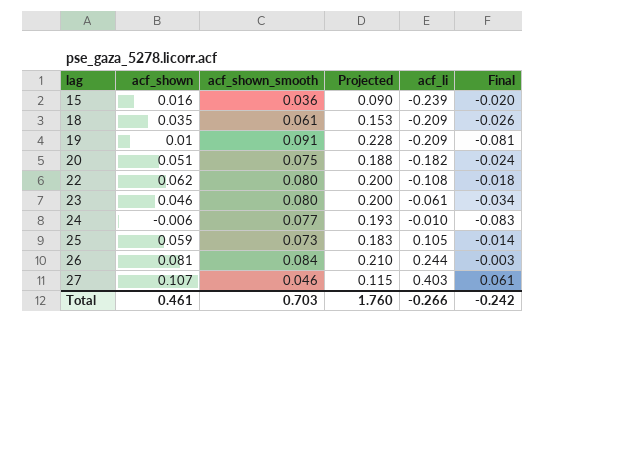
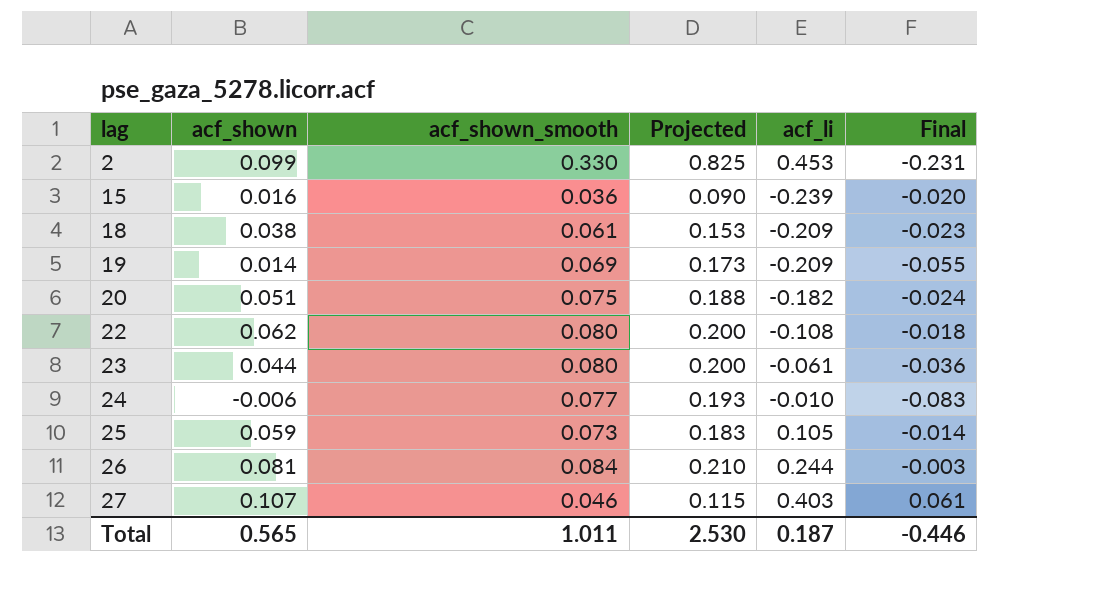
row 2: none -> 0.099 | 0.330 | 0.825 | 0.453 | -0.231
18 | acf_shown: 0.035 -> 0.038
18 | Final: -0.026 -> -0.023
19 | acf_shown: 0.01 -> 0.014
19 | acf_shown_smooth: 0.091 -> 0.069
19 | Projected: 0.228 -> 0.173
19 | Final: -0.081 -> -0.055
23 | acf_shown: 0.046 -> 0.044
23 | Final: -0.034 -> -0.036
Total | acf_shown: 0.461 -> 0.565
Total | acf_shown_smooth: 0.703 -> 1.011
Total | Projected: 1.760 -> 2.530
Total | acf_li: -0.266 -> 0.187
Total | Final: -0.242 -> -0.446

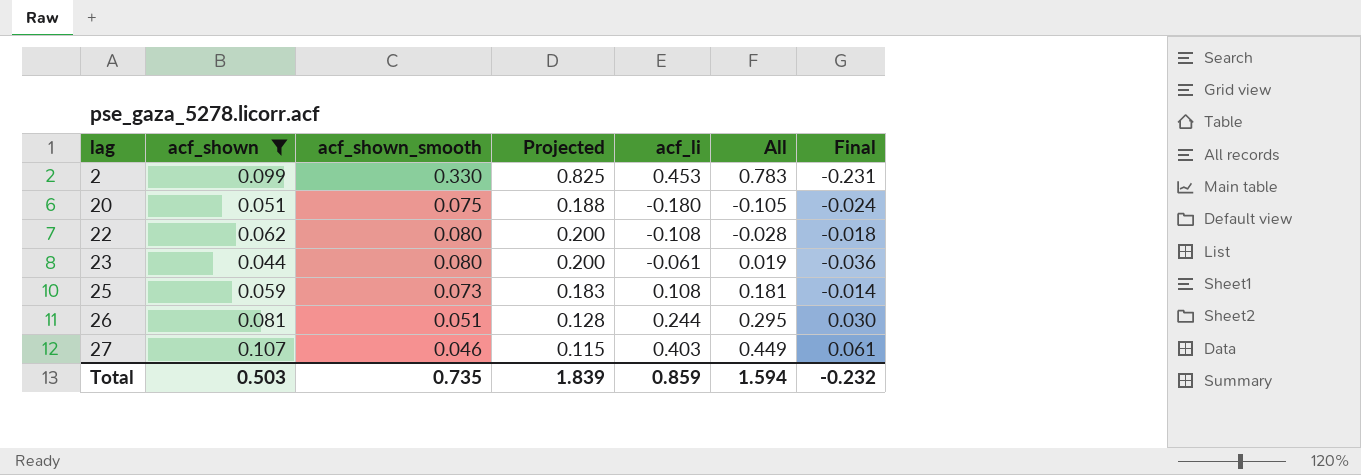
filter: none -> acf_shown >= 0.044
column All | formula: none -> [acf_shown_smooth] + [acf_li]
20 | acf_li: -0.182 -> -0.180
25 | acf_li: 0.105 -> 0.108
26 | acf_shown_smooth: 0.084 -> 0.051
26 | Projected: 0.210 -> 0.128
26 | Final: -0.003 -> 0.030
Total | acf_shown: 0.565 -> 0.503
Total | acf_shown_smooth: 1.011 -> 0.735
Total | Projected: 2.530 -> 1.839
Total | acf_li: 0.187 -> 0.859
Total | Final: -0.446 -> -0.232

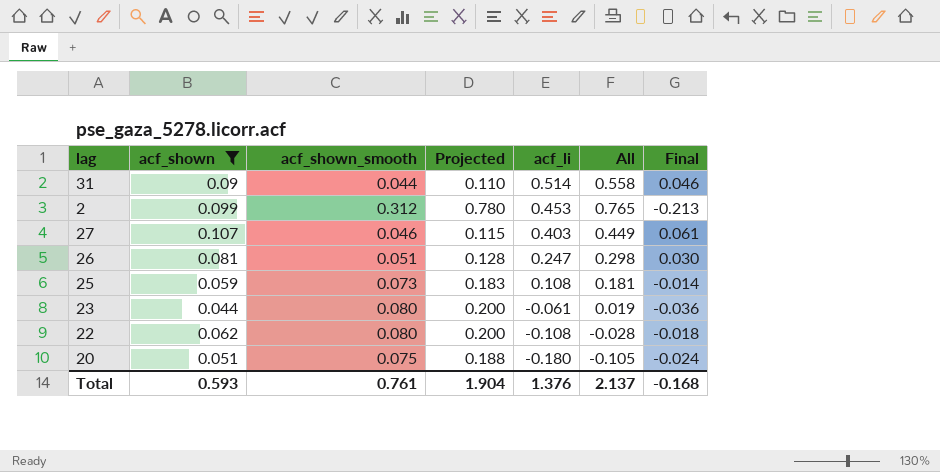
row order: lag ascending -> acf_li descending
row 31: none -> 0.09 | 0.044 | 0.110 | 0.514 | 0.558 | 0.046
2 | acf_shown_smooth: 0.330 -> 0.312
2 | Projected: 0.825 -> 0.780
2 | All: 0.783 -> 0.765
2 | Final: -0.231 -> -0.213
26 | acf_li: 0.244 -> 0.247
26 | All: 0.295 -> 0.298
Total | acf_shown: 0.503 -> 0.593
Total | acf_shown_smooth: 0.735 -> 0.761
Total | Projected: 1.839 -> 1.904
Total | acf_li: 0.859 -> 1.376
Total | All: 1.594 -> 2.137
Total | Final: -0.232 -> -0.168

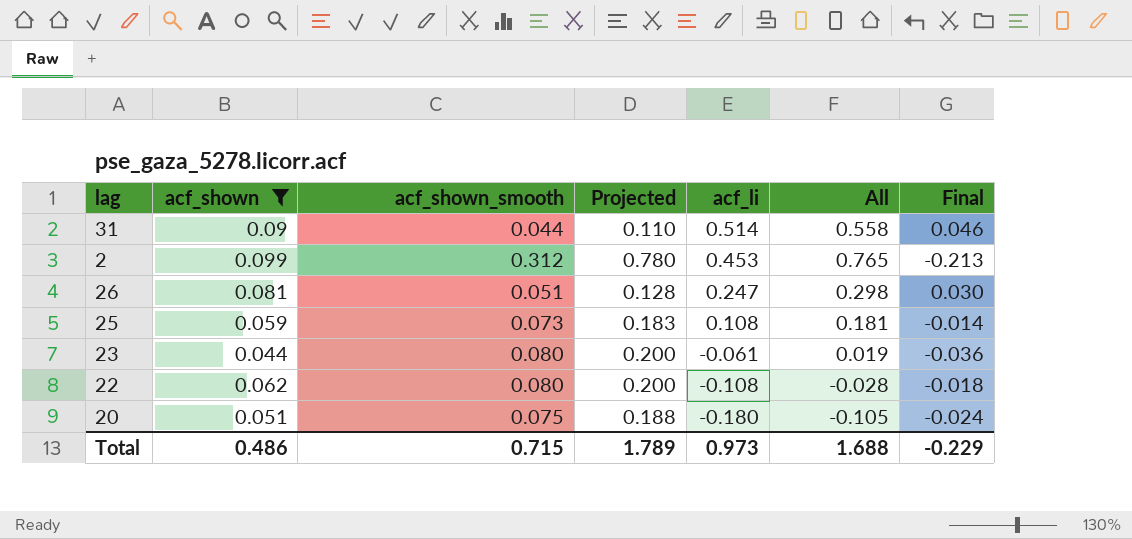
row 27: 0.107 | 0.046 | 0.115 | 0.403 | 0.449 | 0.061 -> none
Total | acf_shown: 0.593 -> 0.486
Total | acf_shown_smooth: 0.761 -> 0.715
Total | Projected: 1.904 -> 1.789
Total | acf_li: 1.376 -> 0.973
Total | All: 2.137 -> 1.688
Total | Final: -0.168 -> -0.229

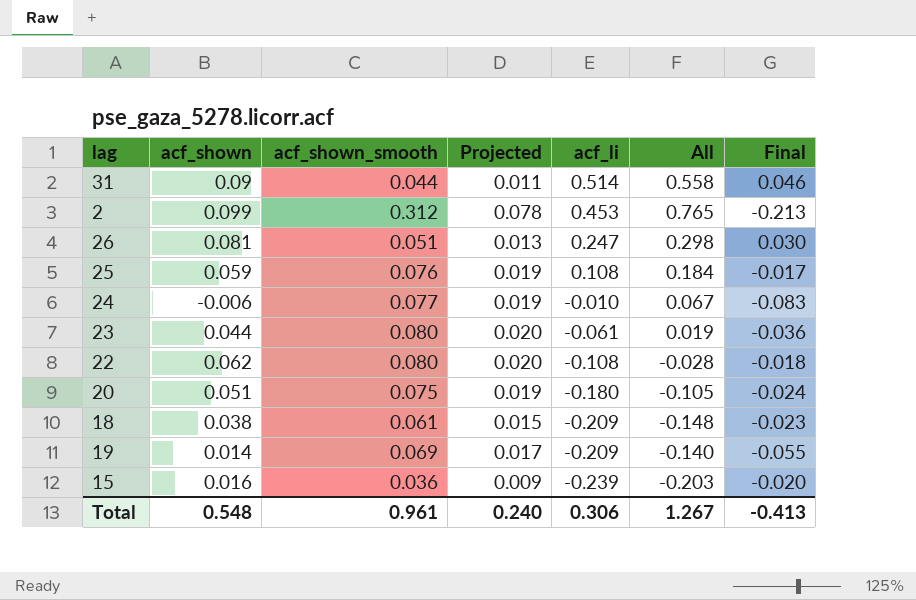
filter: acf_shown >= 0.044 -> none
column Projected | formula: [acf_shown_smooth] * 2.5 -> [acf_shown_smooth] * 0.25
25 | acf_shown_smooth: 0.073 -> 0.076
25 | All: 0.181 -> 0.184
25 | Final: -0.014 -> -0.017
Total | acf_shown: 0.486 -> 0.548
Total | acf_shown_smooth: 0.715 -> 0.961
Total | Projected: 1.789 -> 0.240
Total | acf_li: 0.973 -> 0.306
Total | All: 1.688 -> 1.267
Total | Final: -0.229 -> -0.413

